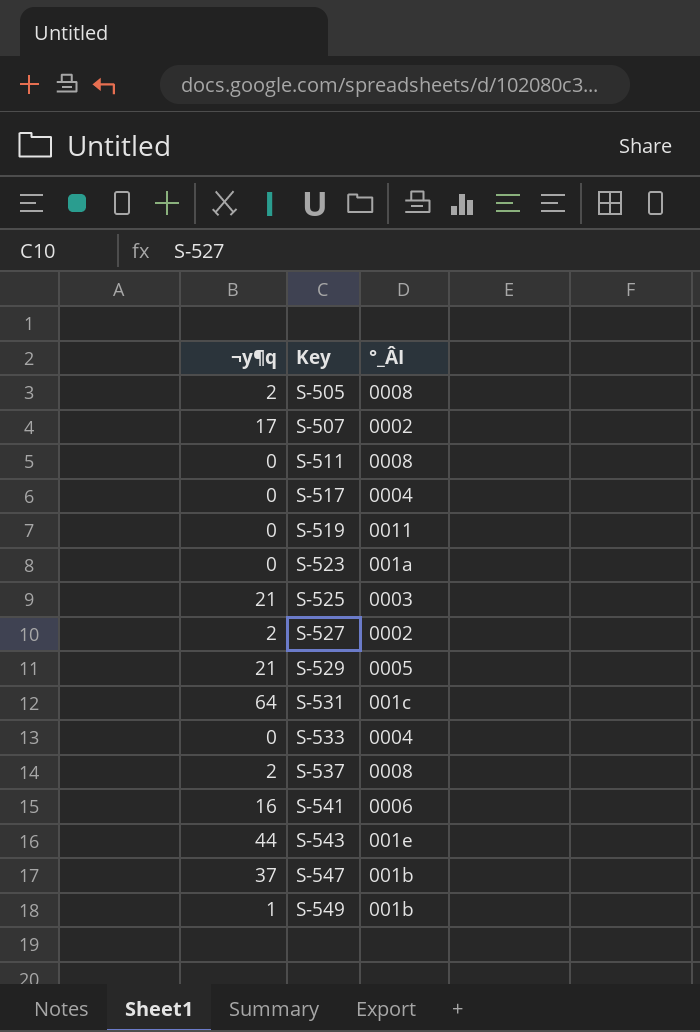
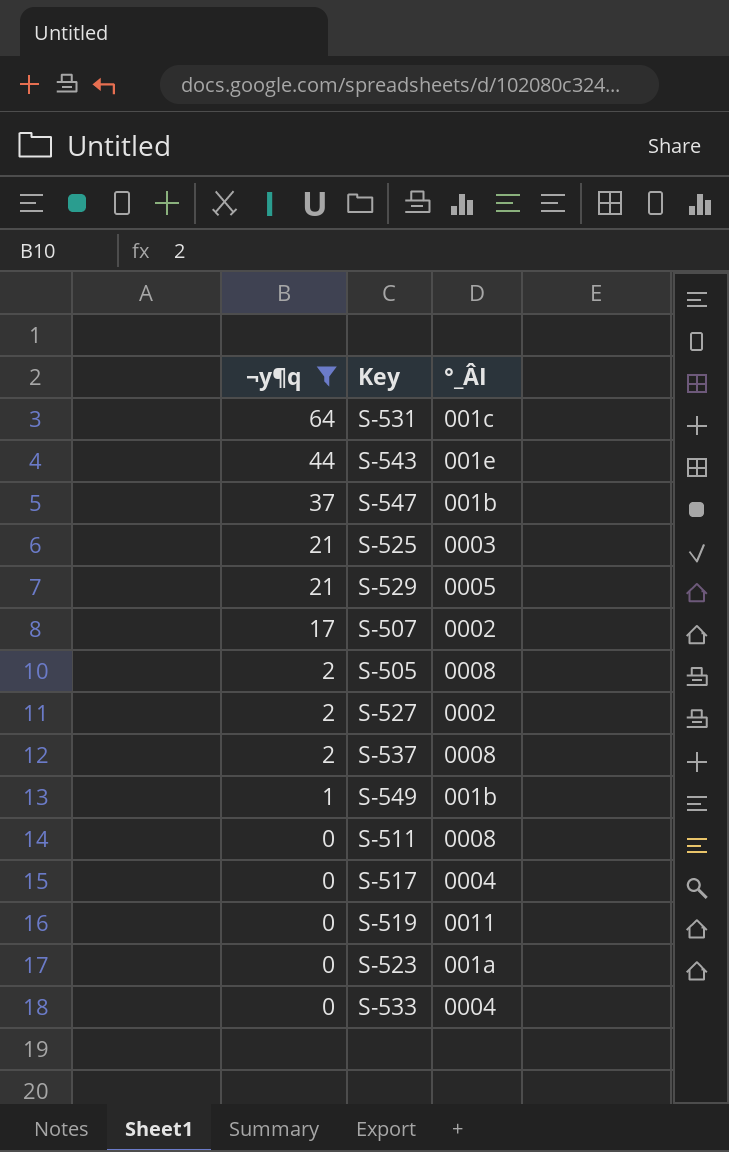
filter: none -> ¬y¶q != 16
row order: Key ascending -> ¬y¶q descending

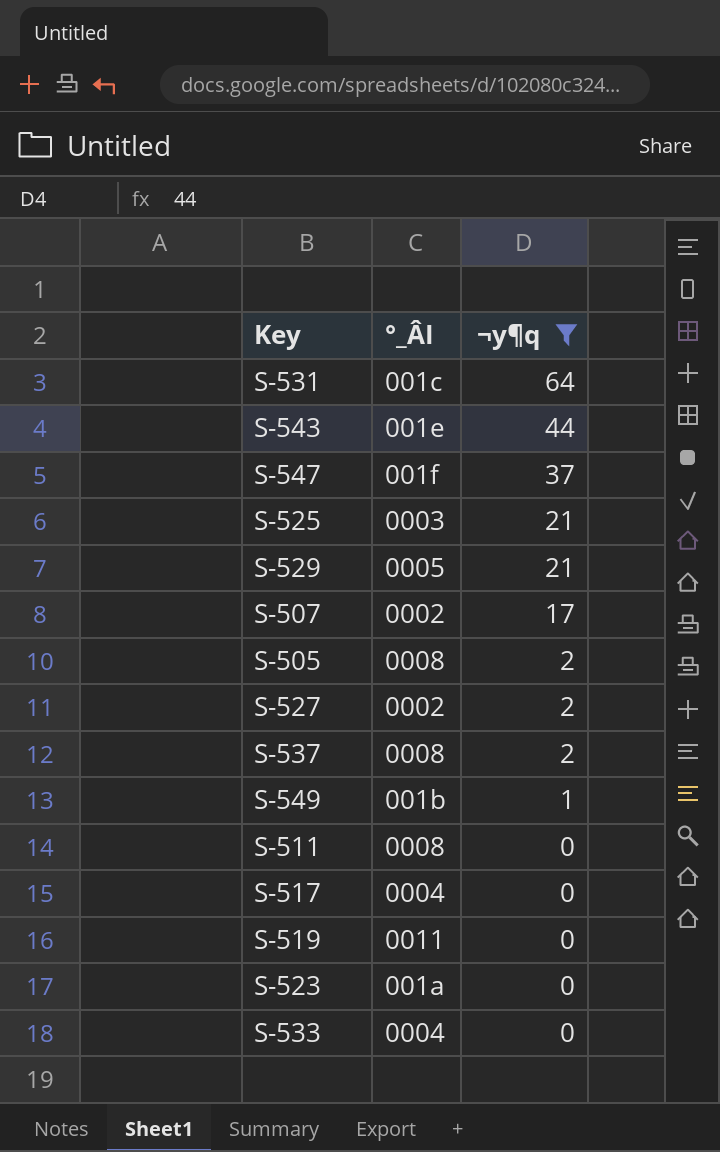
column ¬y¶q | position: 1 -> 3
S-547 | °_ÂI: 001b -> 001f

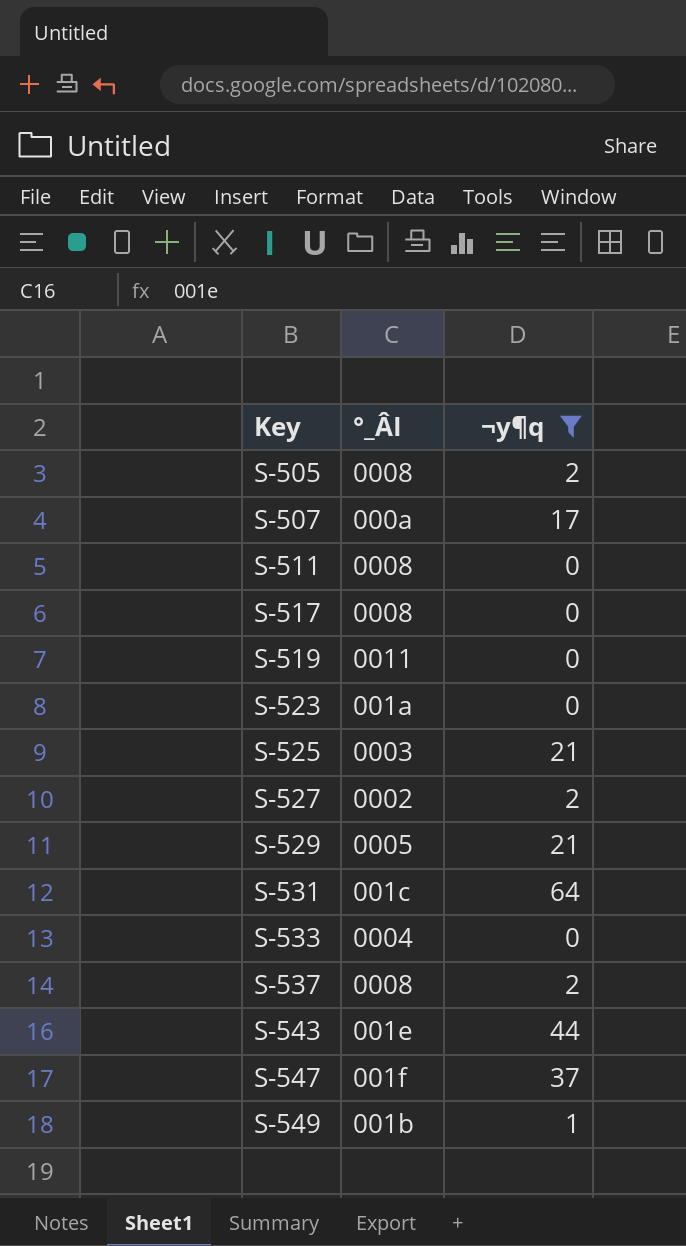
row order: ¬y¶q descending -> Key ascending
S-507 | °_ÂI: 0002 -> 000a
S-517 | °_ÂI: 0004 -> 0008

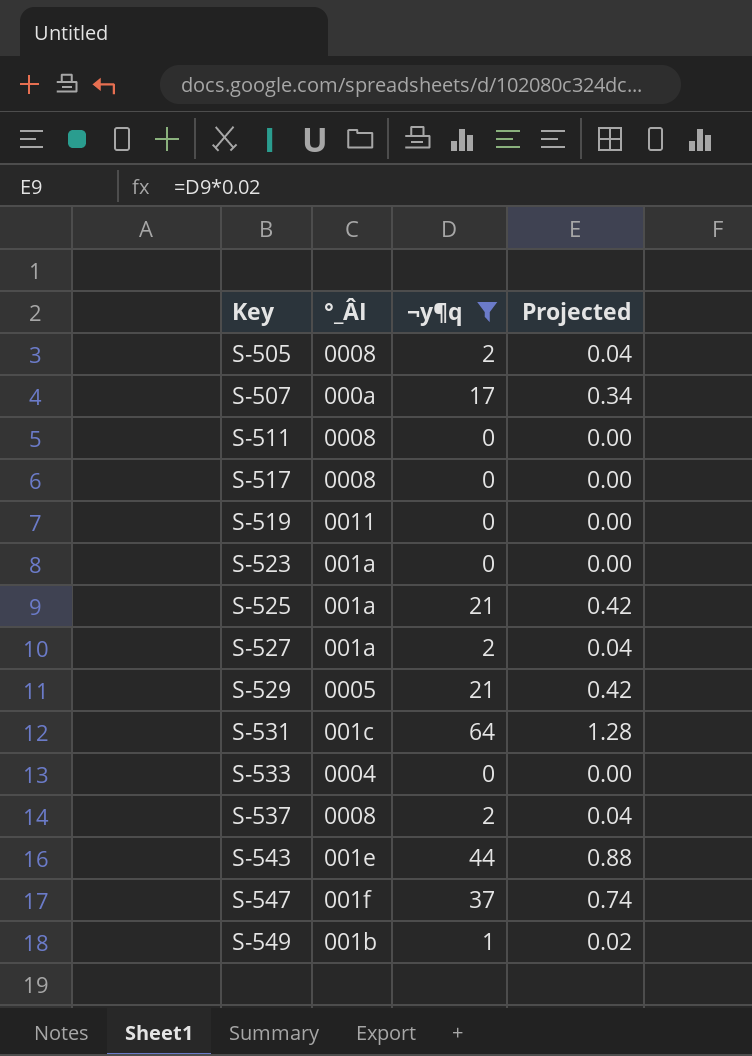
column Projected | formula: none -> [¬y¶q] * 0.02
S-525 | °_ÂI: 0003 -> 001a
S-527 | °_ÂI: 0002 -> 001a

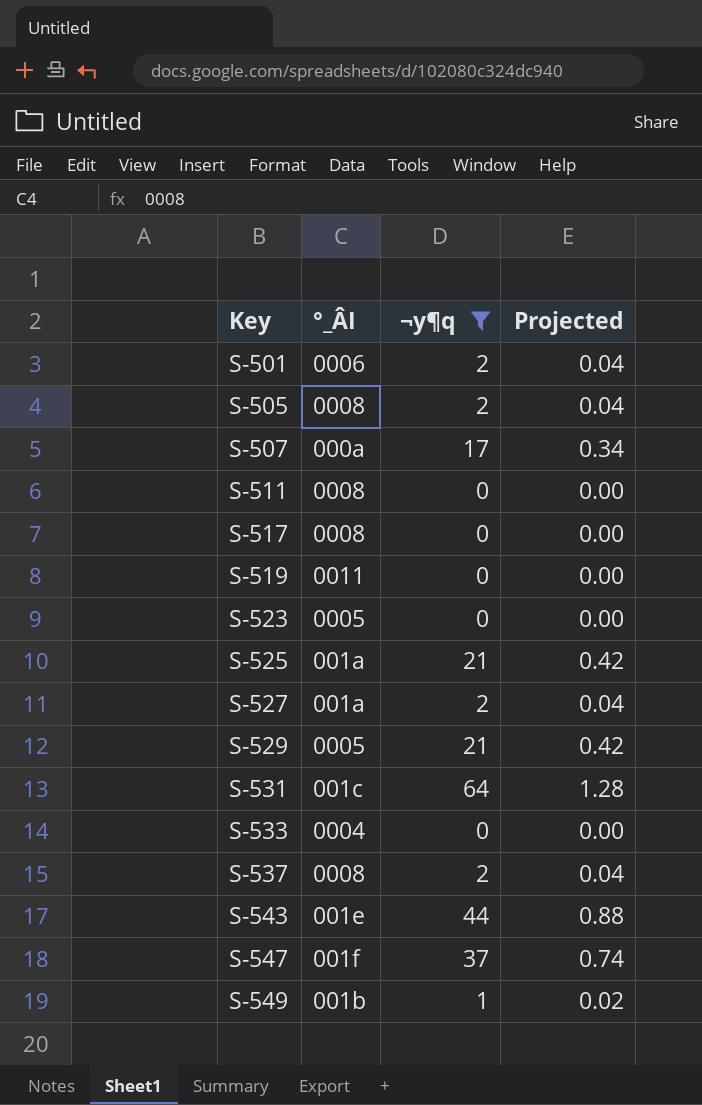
row S-501: none -> 0006 | 2 | 0.04
S-523 | °_ÂI: 001a -> 0005

